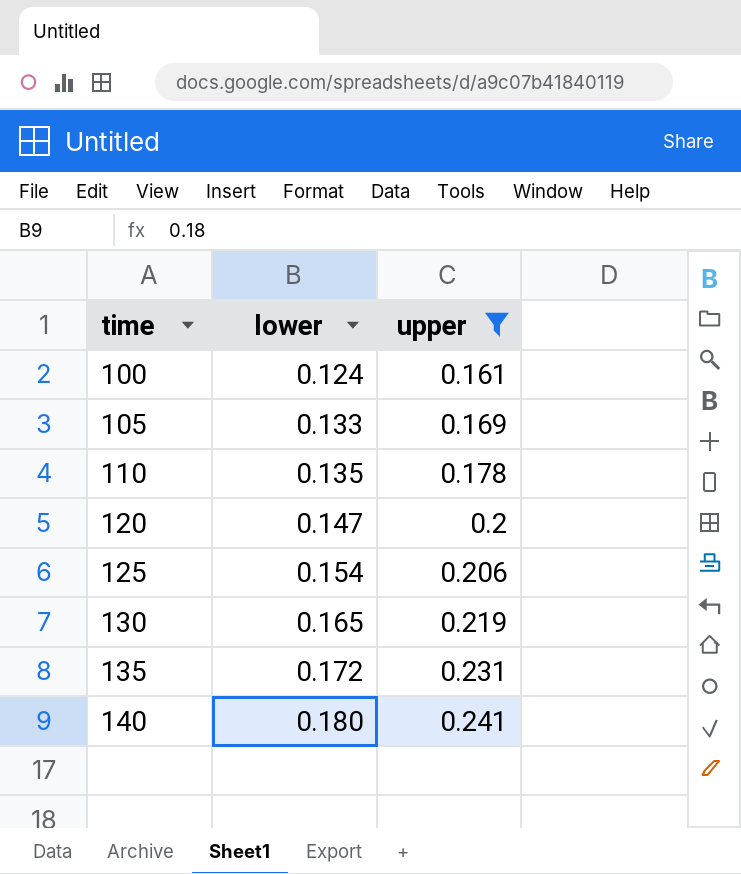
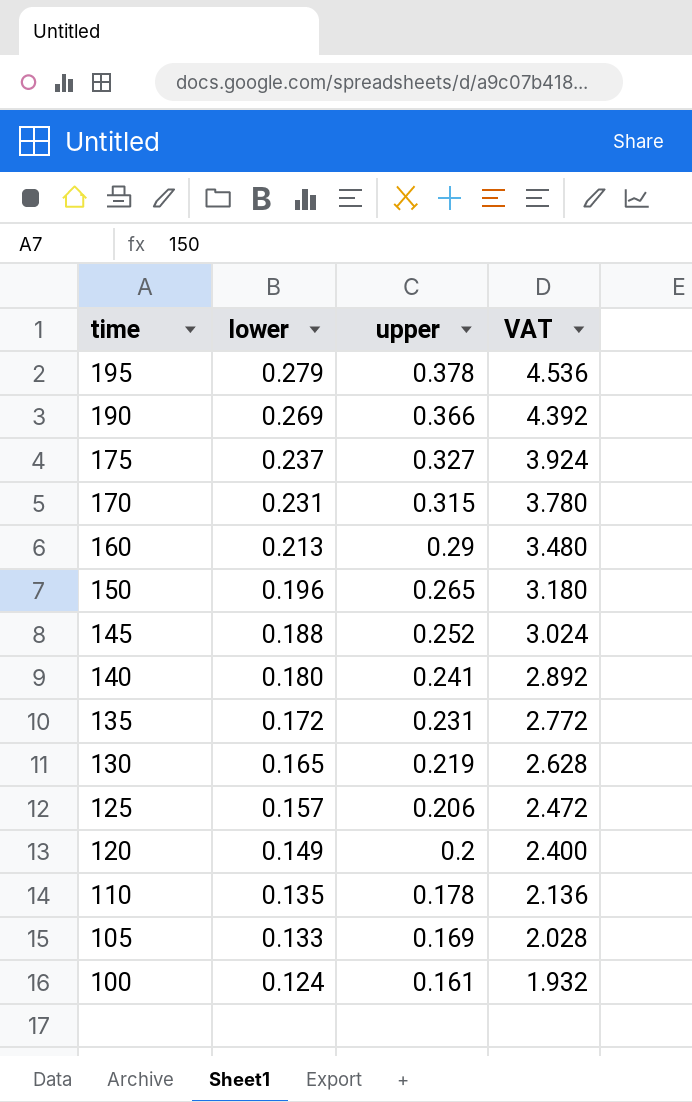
filter: upper <= 0.241 -> none
row order: time ascending -> time descending
column VAT | formula: none -> [upper] * 12
125 | lower: 0.154 -> 0.157
120 | lower: 0.147 -> 0.149

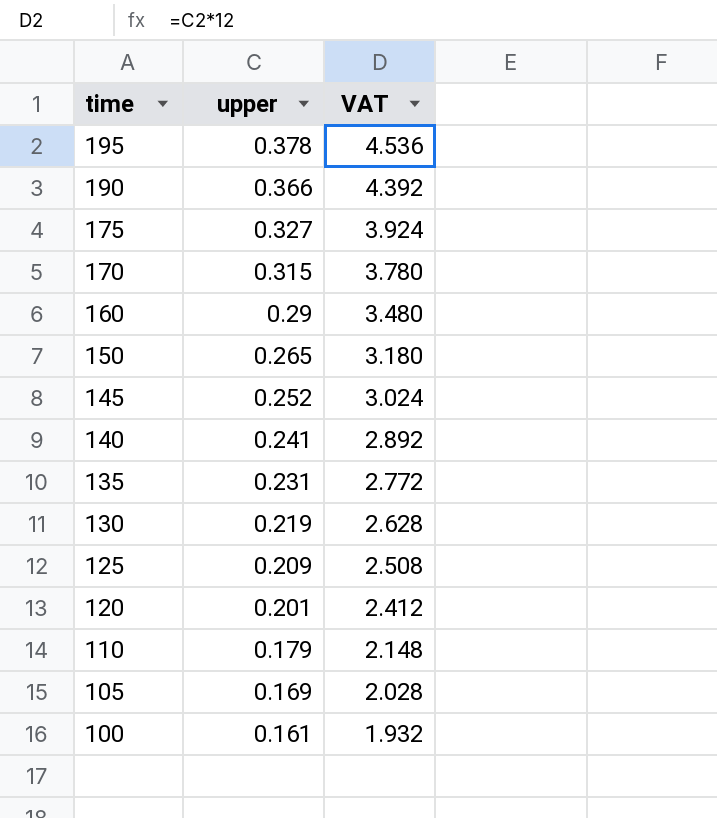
column lower | position: 2 -> none
125 | upper: 0.206 -> 0.209
125 | VAT: 2.472 -> 2.508
120 | upper: 0.2 -> 0.201
120 | VAT: 2.400 -> 2.412
110 | upper: 0.178 -> 0.179
110 | VAT: 2.136 -> 2.148

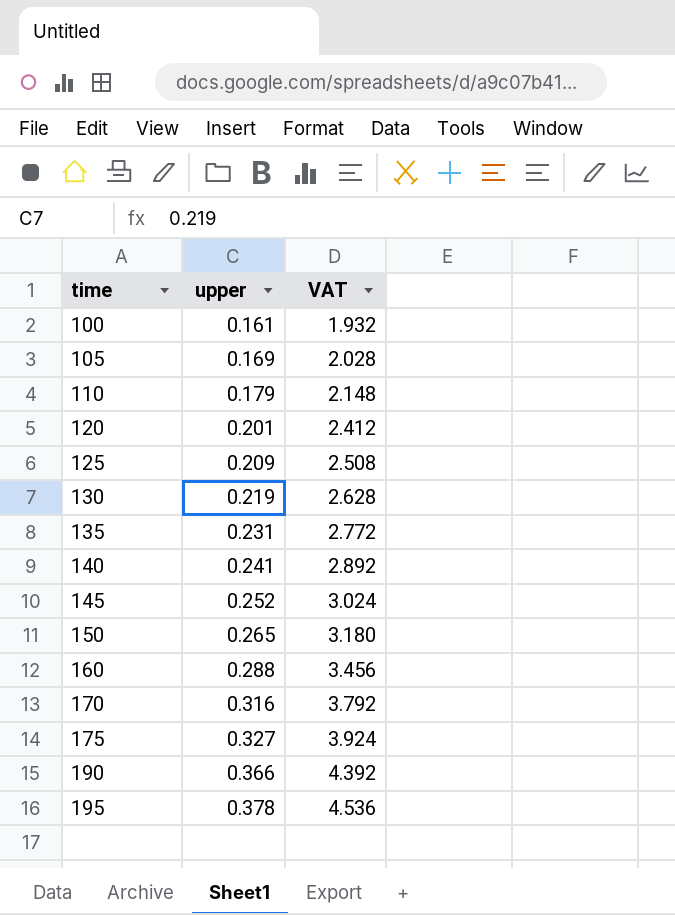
row order: time descending -> time ascending
160 | upper: 0.29 -> 0.288
160 | VAT: 3.480 -> 3.456
170 | upper: 0.315 -> 0.316
170 | VAT: 3.780 -> 3.792

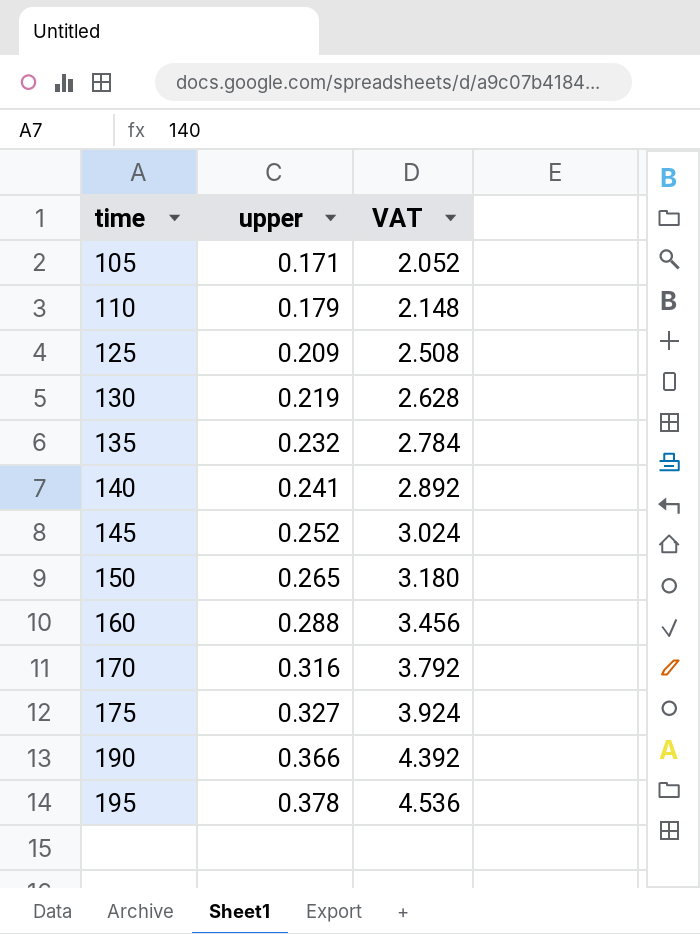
row 100: 0.161 | 1.932 -> none
row 120: 0.201 | 2.412 -> none
105 | upper: 0.169 -> 0.171
105 | VAT: 2.028 -> 2.052
135 | upper: 0.231 -> 0.232
135 | VAT: 2.772 -> 2.784

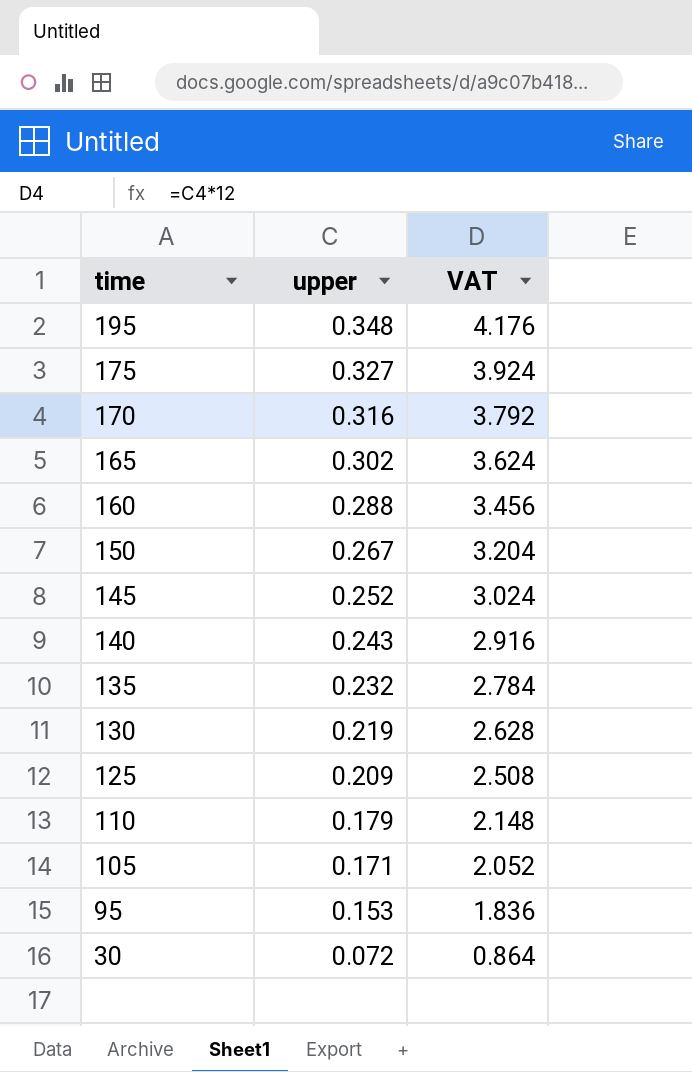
row order: time ascending -> time descending
row 190: 0.366 | 4.392 -> none
195 | upper: 0.378 -> 0.348
195 | VAT: 4.536 -> 4.176
row 165: none -> 0.302 | 3.624
150 | upper: 0.265 -> 0.267
150 | VAT: 3.180 -> 3.204
140 | upper: 0.241 -> 0.243
140 | VAT: 2.892 -> 2.916
row 95: none -> 0.153 | 1.836
row 30: none -> 0.072 | 0.864

